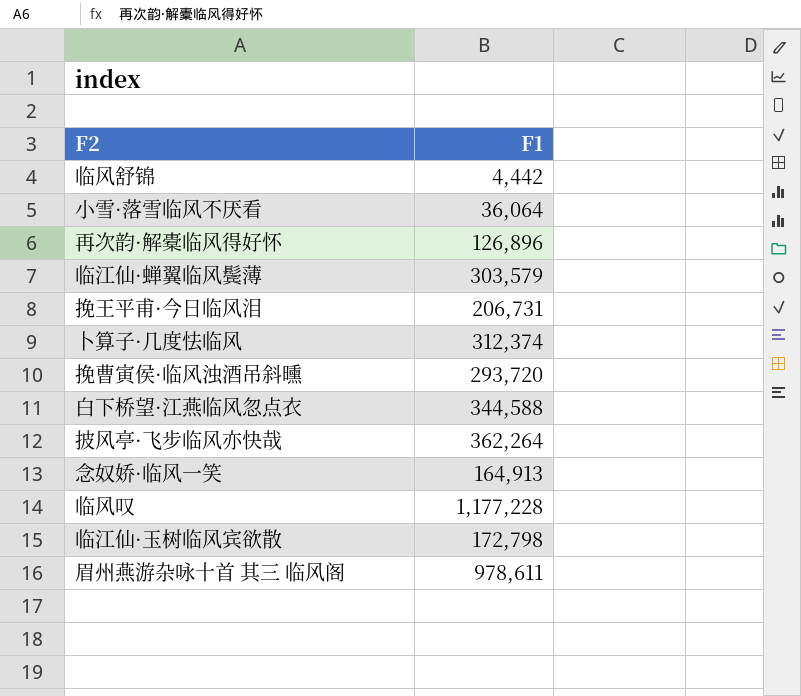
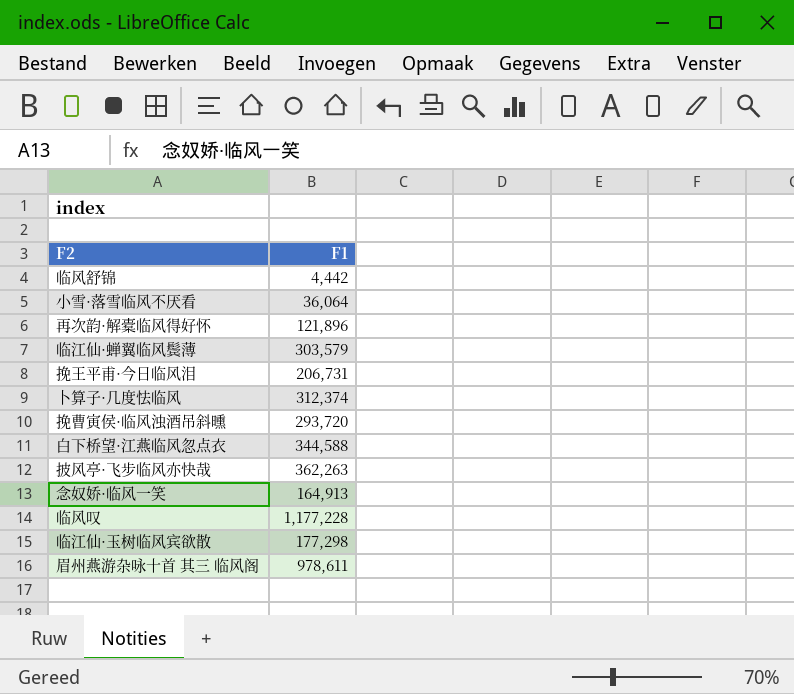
再次韵·解橐临风得好怀 | F1: 126,896 -> 121,896
披风亭·飞步临风亦快哉 | F1: 362,264 -> 362,263
临江仙·玉树临风宾欲散 | F1: 172,798 -> 177,298

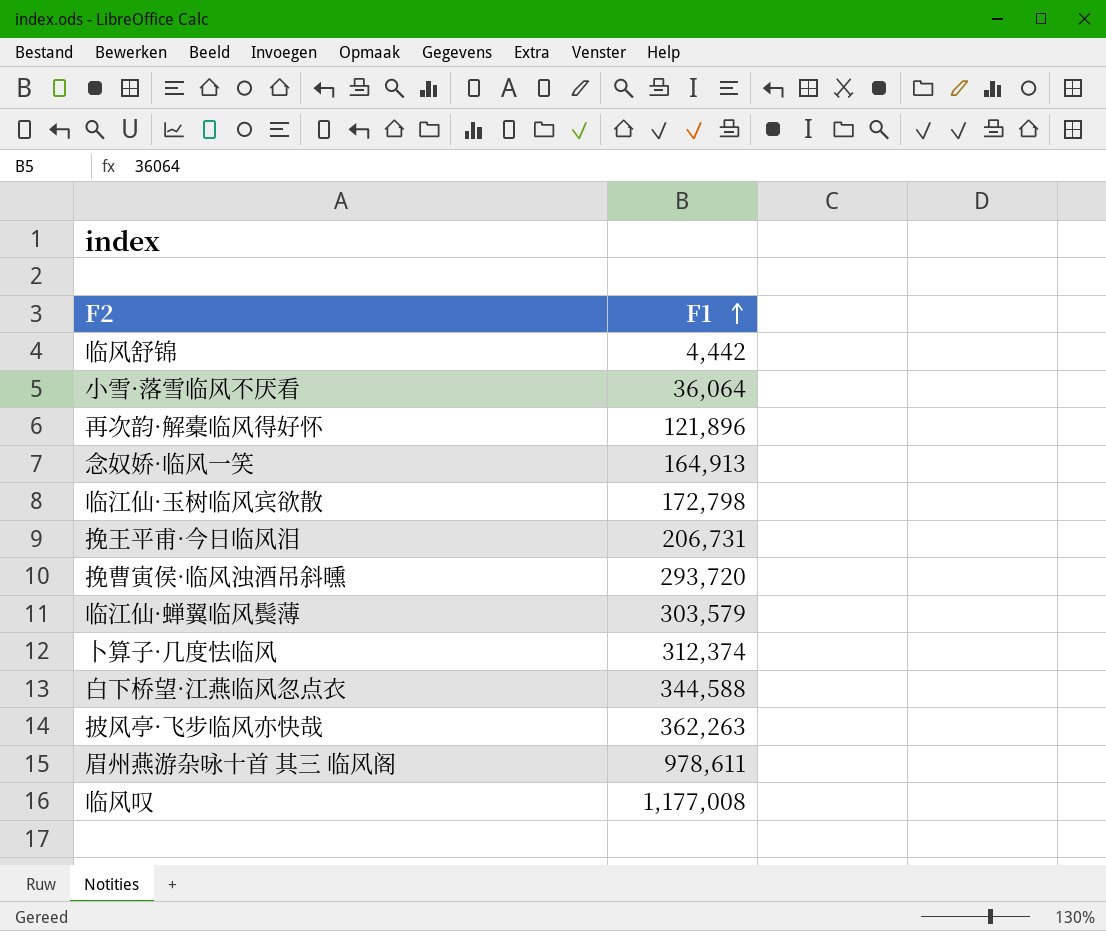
row order: none -> F1 ascending
临江仙·玉树临风宾欲散 | F1: 177,298 -> 172,798
临风叹 | F1: 1,177,228 -> 1,177,008

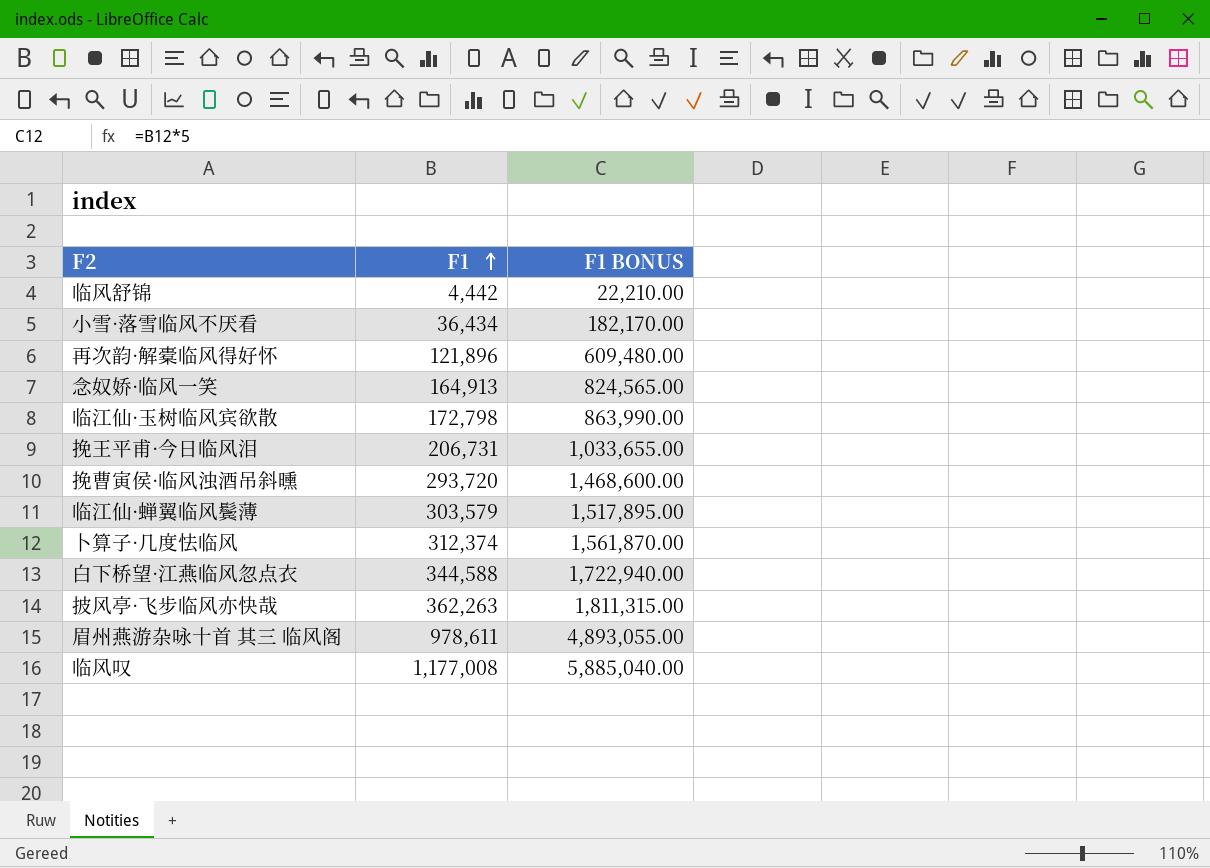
column F1 BONUS | formula: none -> [F1] * 5
小雪·落雪临风不厌看 | F1: 36,064 -> 36,434

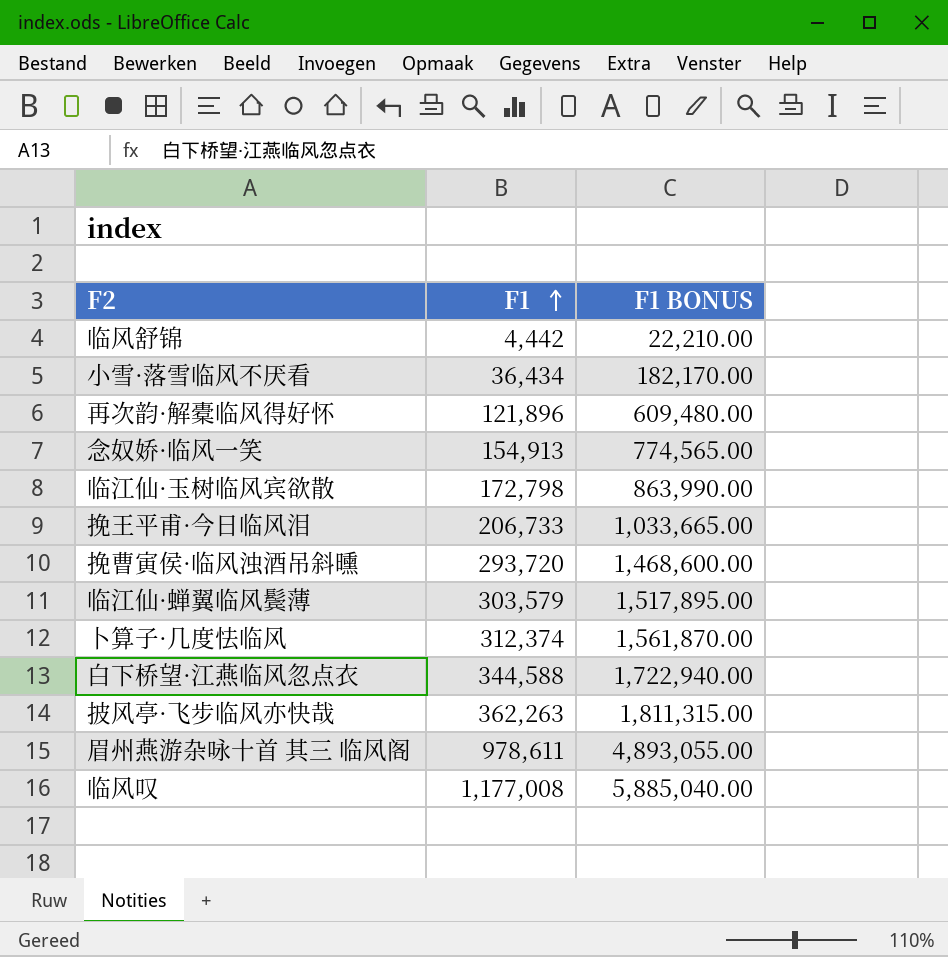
念奴娇·临风一笑 | F1: 164,913 -> 154,913
念奴娇·临风一笑 | F1 BONUS: 824,565.00 -> 774,565.00
挽王平甫·今日临风泪 | F1: 206,731 -> 206,733
挽王平甫·今日临风泪 | F1 BONUS: 1,033,655.00 -> 1,033,665.00

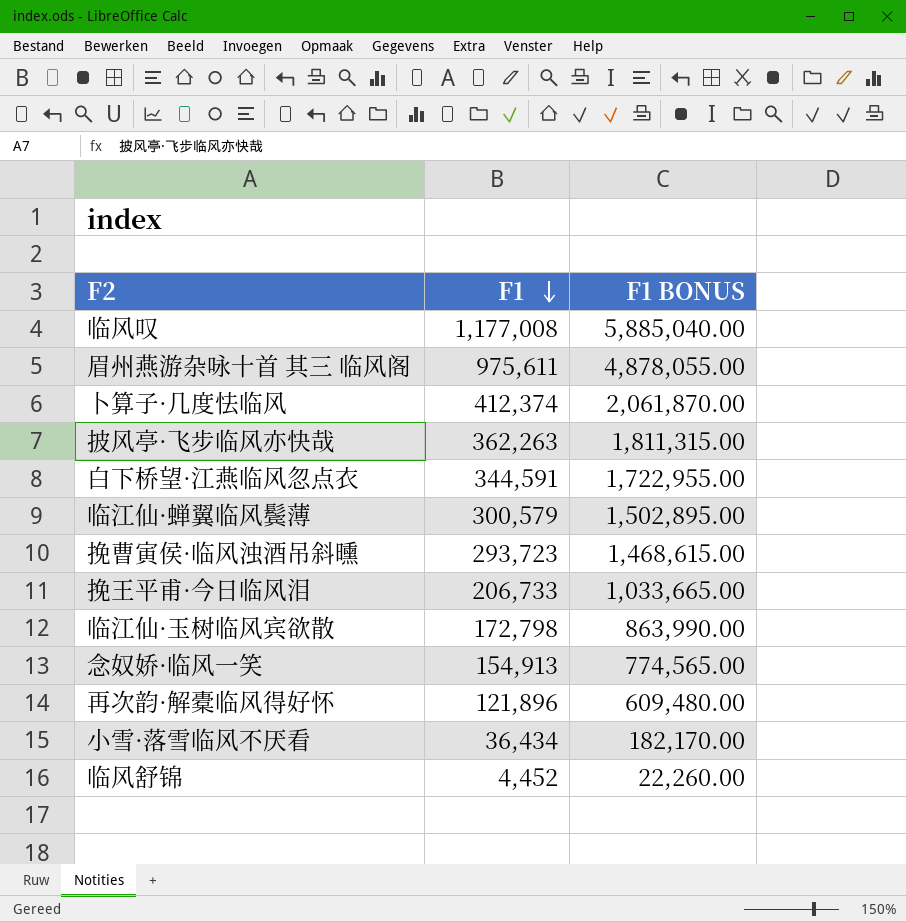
row order: F1 ascending -> F1 descending
眉州燕游杂咏十首 其三 临风阁 | F1: 978,611 -> 975,611
眉州燕游杂咏十首 其三 临风阁 | F1 BONUS: 4,893,055.00 -> 4,878,055.00
卜算子·几度怯临风 | F1: 312,374 -> 412,374
卜算子·几度怯临风 | F1 BONUS: 1,561,870.00 -> 2,061,870.00
白下桥望·江燕临风忽点衣 | F1: 344,588 -> 344,591
白下桥望·江燕临风忽点衣 | F1 BONUS: 1,722,940.00 -> 1,722,955.00
临江仙·蝉翼临风鬓薄 | F1: 303,579 -> 300,579
临江仙·蝉翼临风鬓薄 | F1 BONUS: 1,517,895.00 -> 1,502,895.00
挽曹寅侯·临风浊酒吊斜曛 | F1: 293,720 -> 293,723
挽曹寅侯·临风浊酒吊斜曛 | F1 BONUS: 1,468,600.00 -> 1,468,615.00
临风舒锦 | F1: 4,442 -> 4,452
临风舒锦 | F1 BONUS: 22,210.00 -> 22,260.00

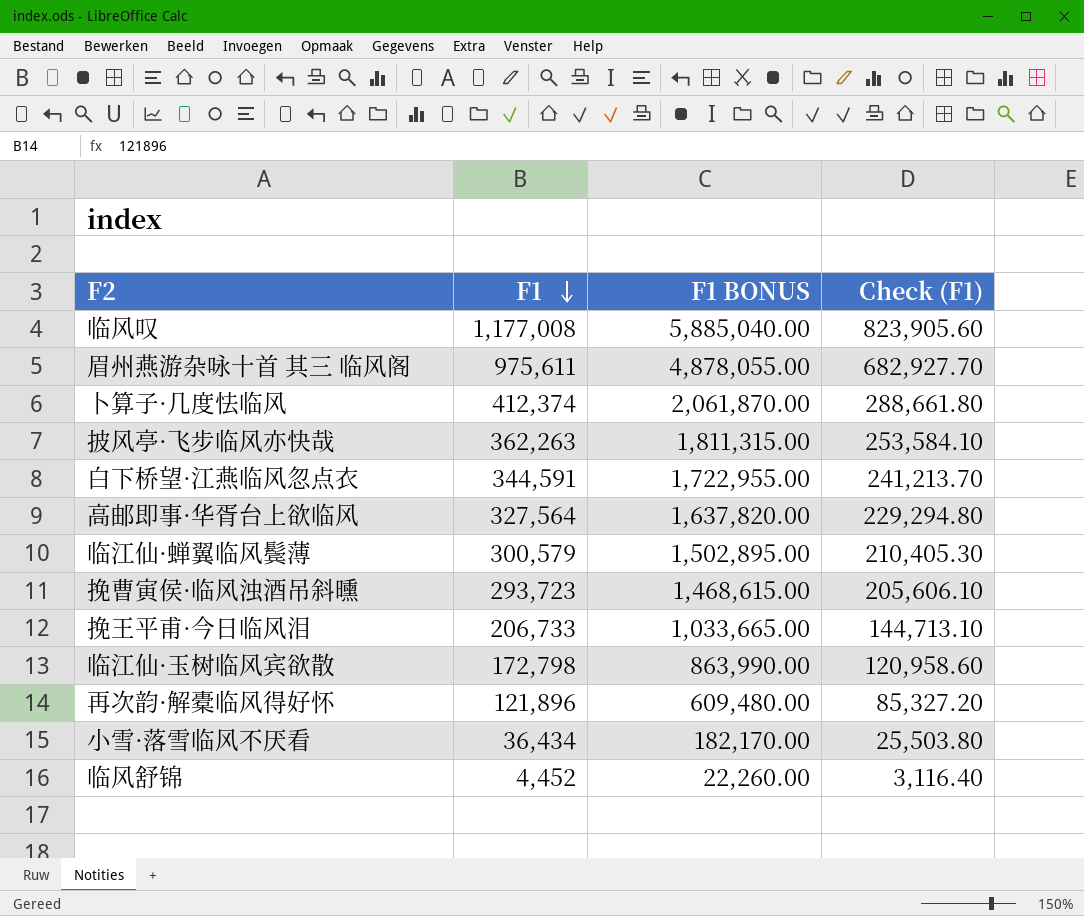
column Check (F1) | formula: none -> [F1] * 0.7
row 念奴娇·临风一笑: 154,913 | 774,565.00 -> none
row 高邮即事·华胥台上欲临风: none -> 327,564 | 1,637,820.00 | 229,294.80

